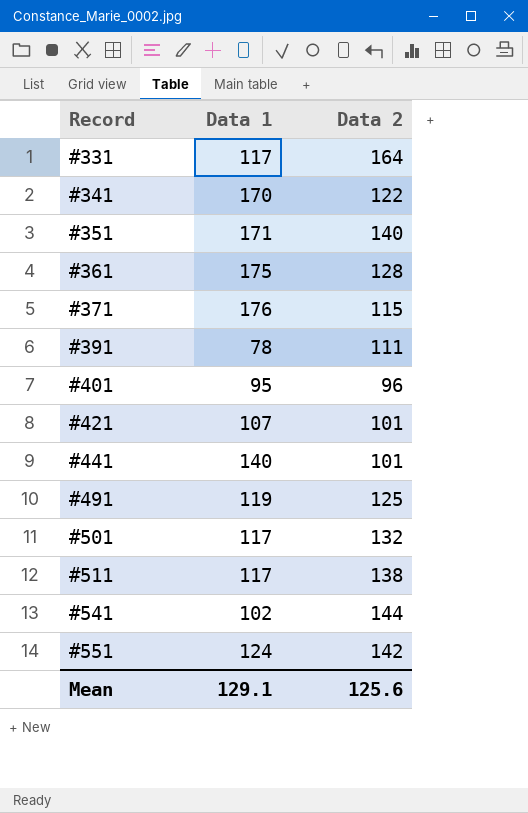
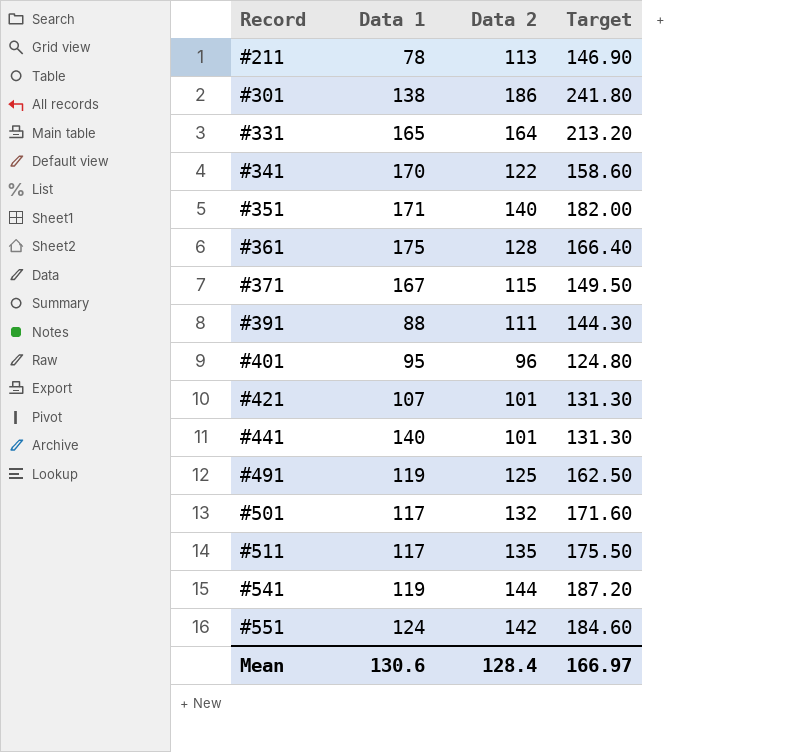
column Target | formula: none -> [Data 2] * 1.3
row #211: none -> 78 | 113 | 146.90
row #301: none -> 138 | 186 | 241.80
#331 | Data 1: 117 -> 165
#371 | Data 1: 176 -> 167
#391 | Data 1: 78 -> 88
#511 | Data 2: 138 -> 135
#541 | Data 1: 102 -> 119
Mean | Data 1: 129.1 -> 130.6
Mean | Data 2: 125.6 -> 128.4

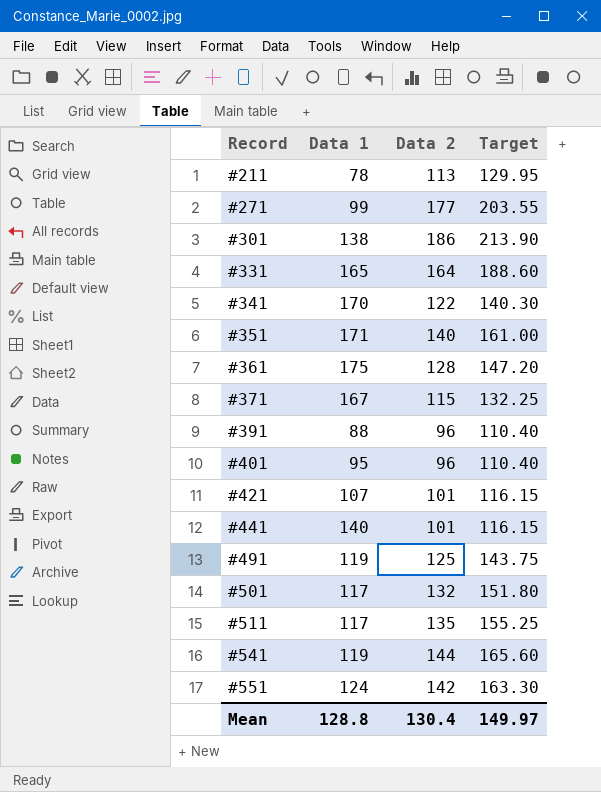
column Target | formula: [Data 2] * 1.3 -> [Data 2] * 1.15
row #271: none -> 99 | 177 | 203.55
#391 | Data 2: 111 -> 96
Mean | Data 1: 130.6 -> 128.8
Mean | Data 2: 128.4 -> 130.4
Mean | Target: 166.97 -> 149.97

